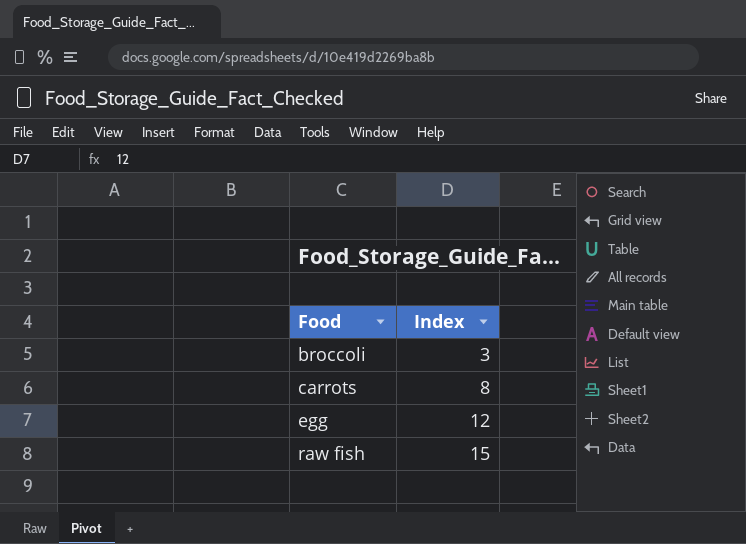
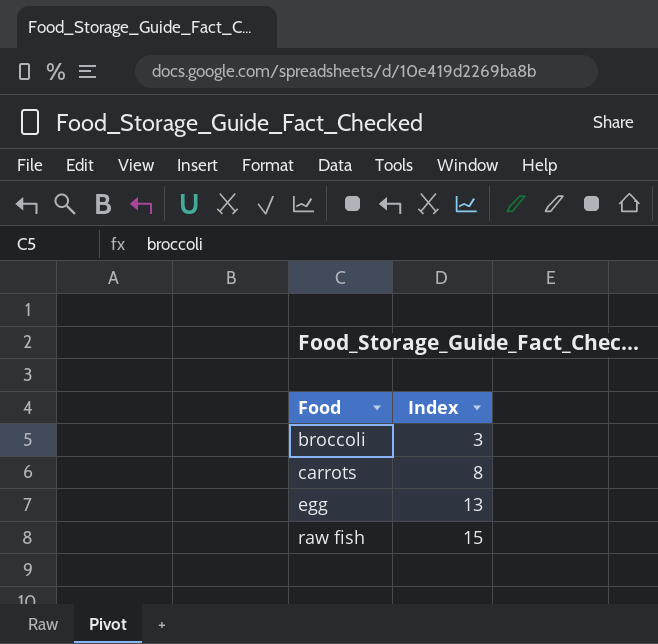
egg | Index: 12 -> 13

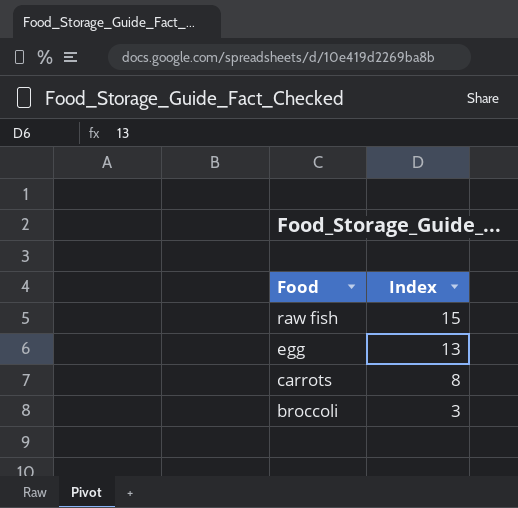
row order: Food ascending -> Food descending

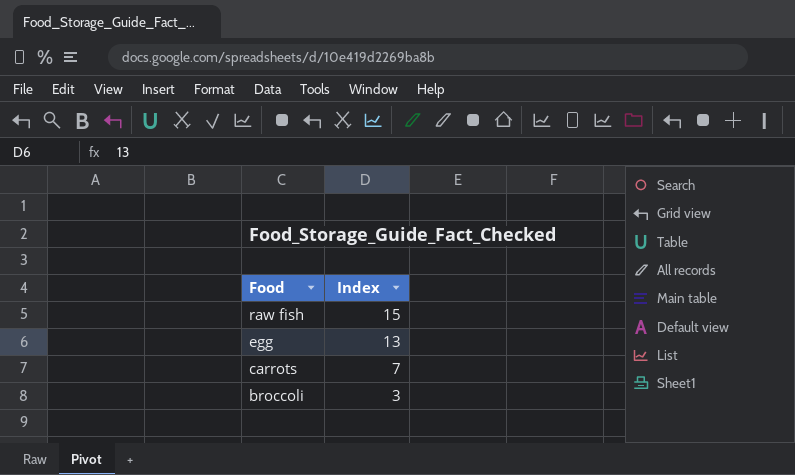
carrots | Index: 8 -> 7

